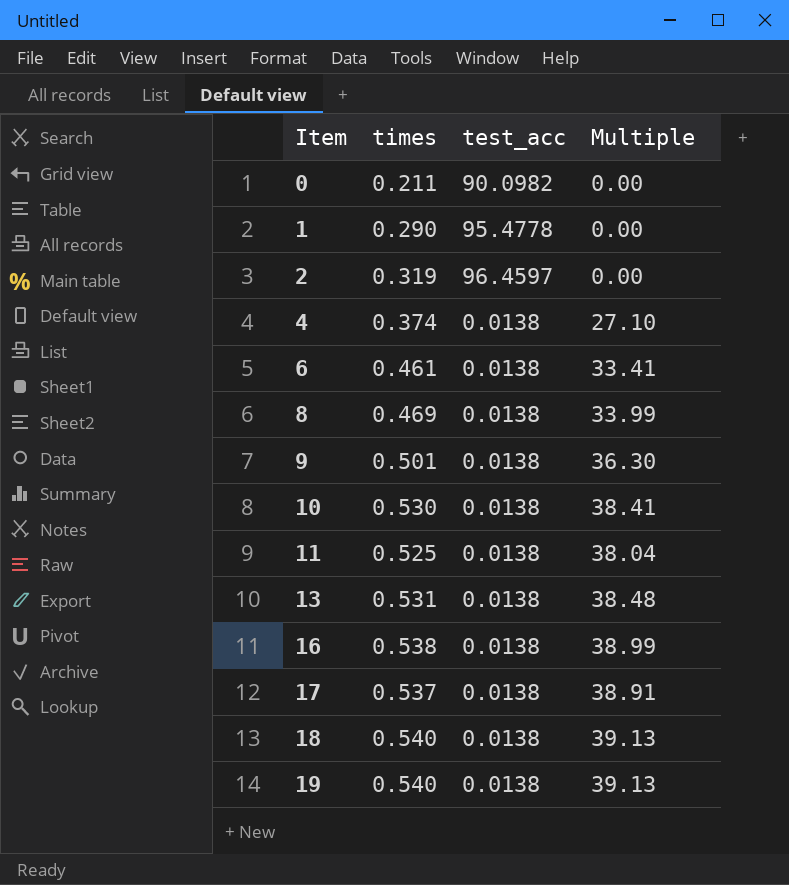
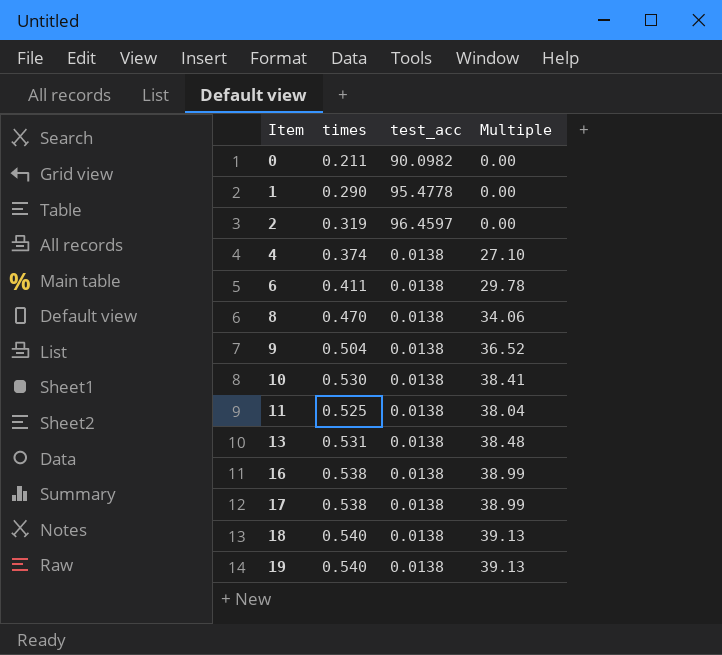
6 | times: 0.461 -> 0.411
6 | Multiple: 33.41 -> 29.78
8 | times: 0.469 -> 0.470
8 | Multiple: 33.99 -> 34.06
9 | times: 0.501 -> 0.504
9 | Multiple: 36.30 -> 36.52
17 | times: 0.537 -> 0.538
17 | Multiple: 38.91 -> 38.99

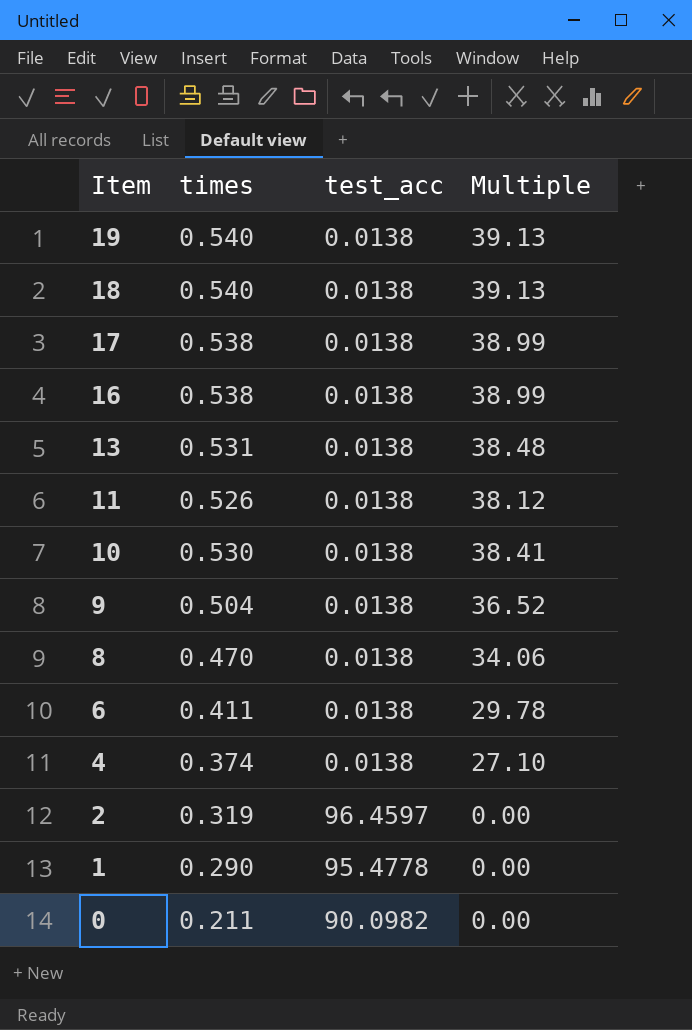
row order: Item ascending -> Item descending
11 | times: 0.525 -> 0.526
11 | Multiple: 38.04 -> 38.12

